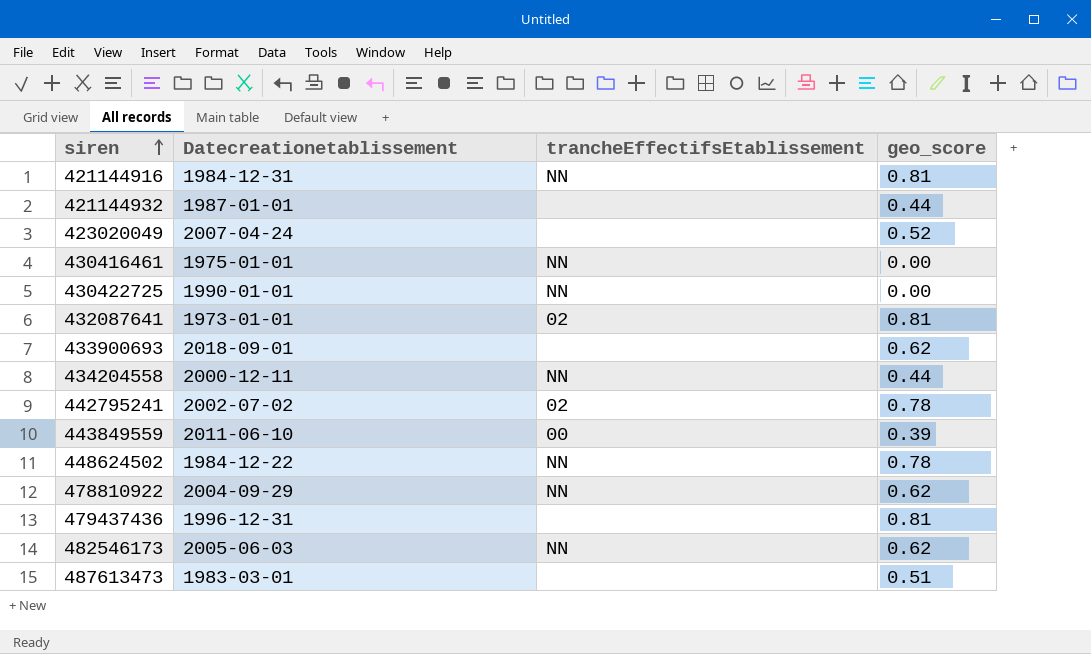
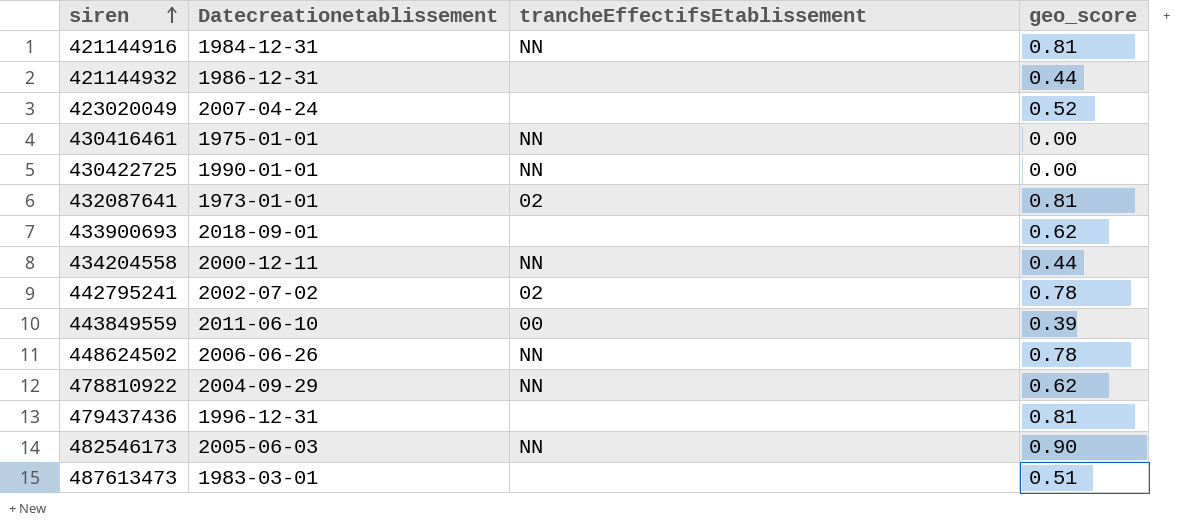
421144932 | Datecreationetablissement: 1987-01-01 -> 1986-12-31
448624502 | Datecreationetablissement: 1984-12-22 -> 2006-06-26
482546173 | geo_score: 0.62 -> 0.90

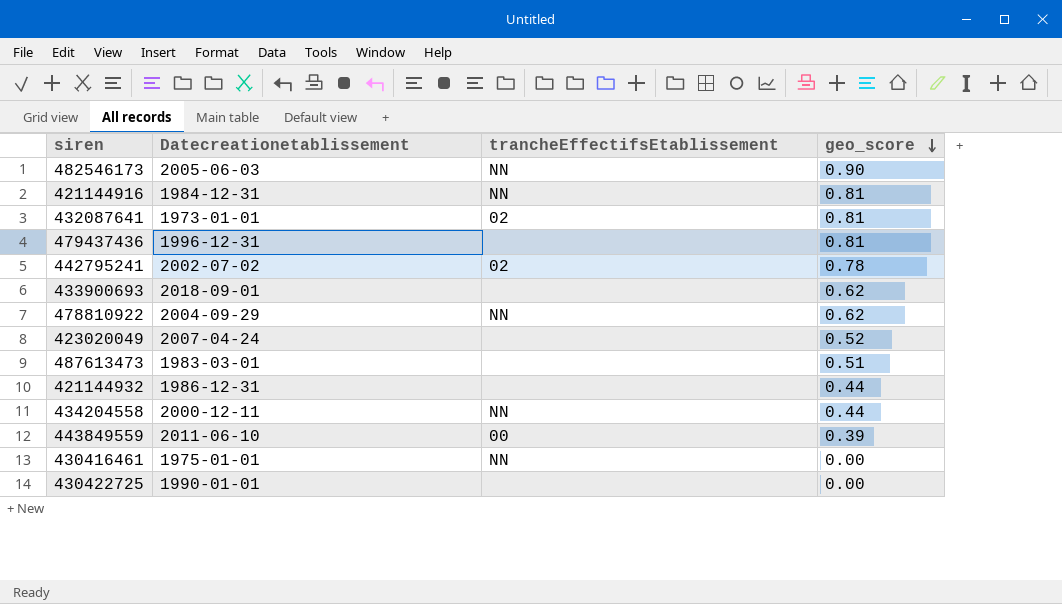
row order: siren ascending -> geo_score descending
row 448624502: 2006-06-26 | NN | 0.78 -> none
430422725 | trancheEffectifsEtablissement: NN -> none

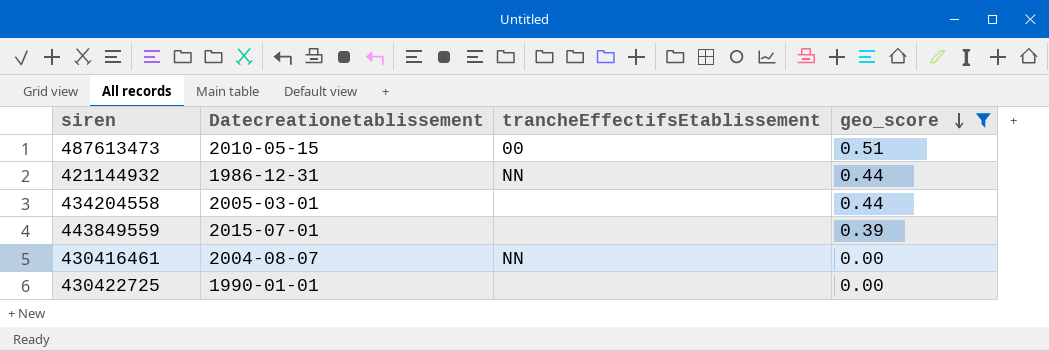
filter: none -> geo_score <= 0.51
487613473 | Datecreationetablissement: 1983-03-01 -> 2010-05-15
487613473 | trancheEffectifsEtablissement: none -> 00
421144932 | trancheEffectifsEtablissement: none -> NN
434204558 | Datecreationetablissement: 2000-12-11 -> 2005-03-01
434204558 | trancheEffectifsEtablissement: NN -> none
443849559 | Datecreationetablissement: 2011-06-10 -> 2015-07-01
443849559 | trancheEffectifsEtablissement: 00 -> none
430416461 | Datecreationetablissement: 1975-01-01 -> 2004-08-07

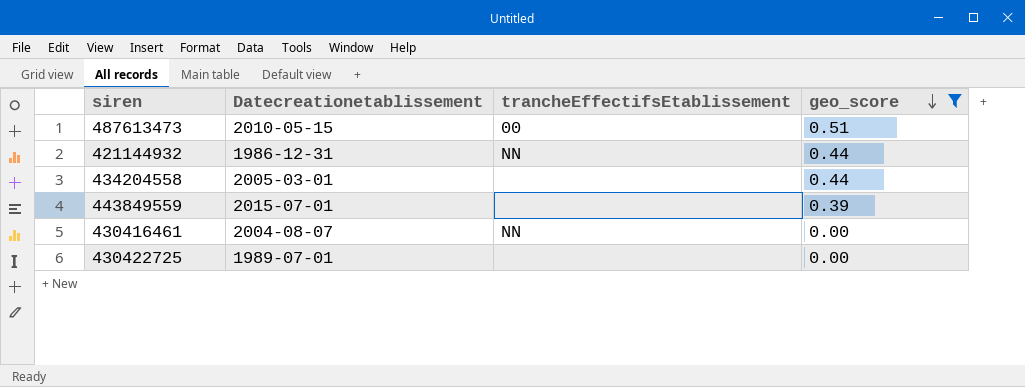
430422725 | Datecreationetablissement: 1990-01-01 -> 1989-07-01

